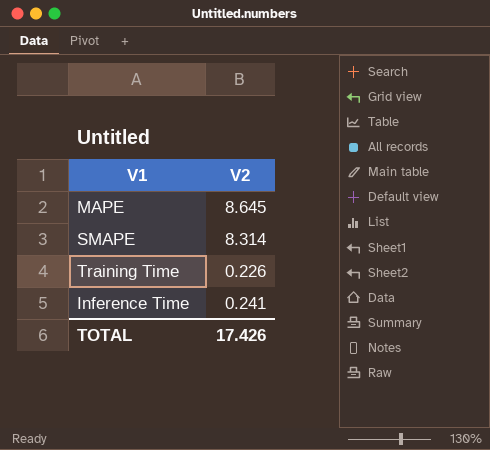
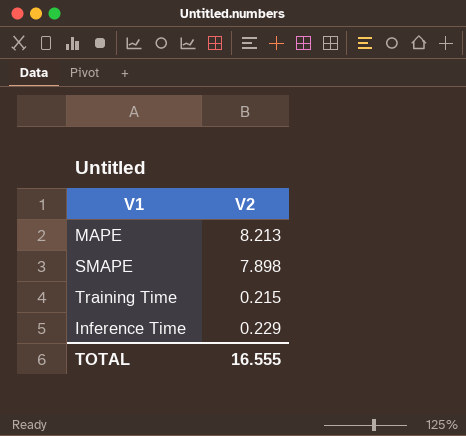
MAPE | V2: 8.645 -> 8.213
SMAPE | V2: 8.314 -> 7.898
Training Time | V2: 0.226 -> 0.215
Inference Time | V2: 0.241 -> 0.229
TOTAL | V2: 17.426 -> 16.555

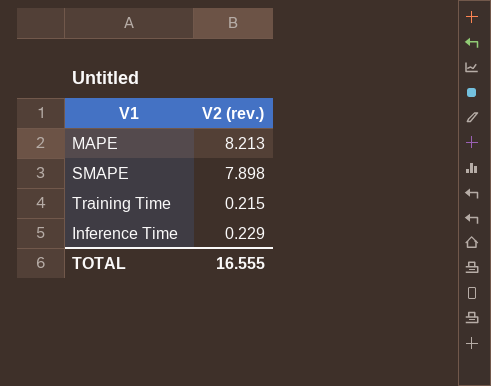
column name: V2 -> V2 (rev.)

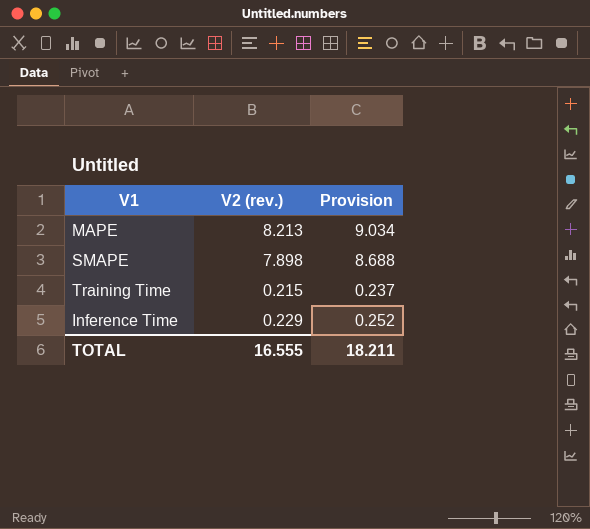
column Provision | formula: none -> [V2 (rev.)] * 1.1

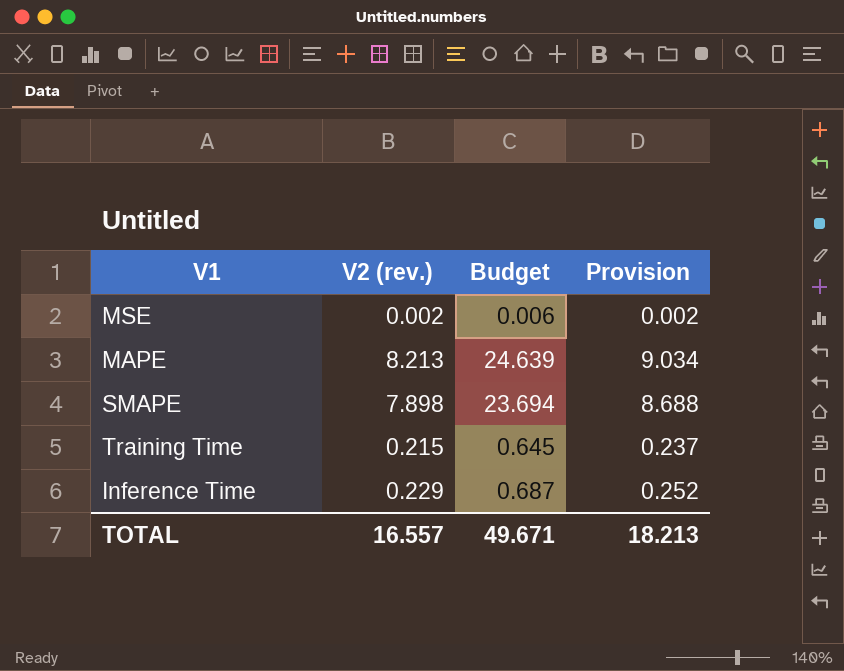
column Budget | formula: none -> [V2 (rev.)] * 3
row MSE: none -> 0.002 | 0.006 | 0.002
TOTAL | V2 (rev.): 16.555 -> 16.557
TOTAL | Provision: 18.211 -> 18.213

